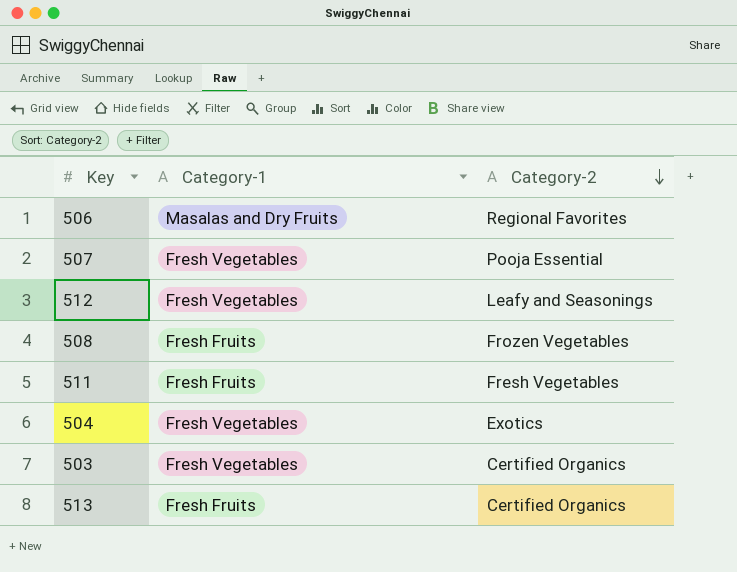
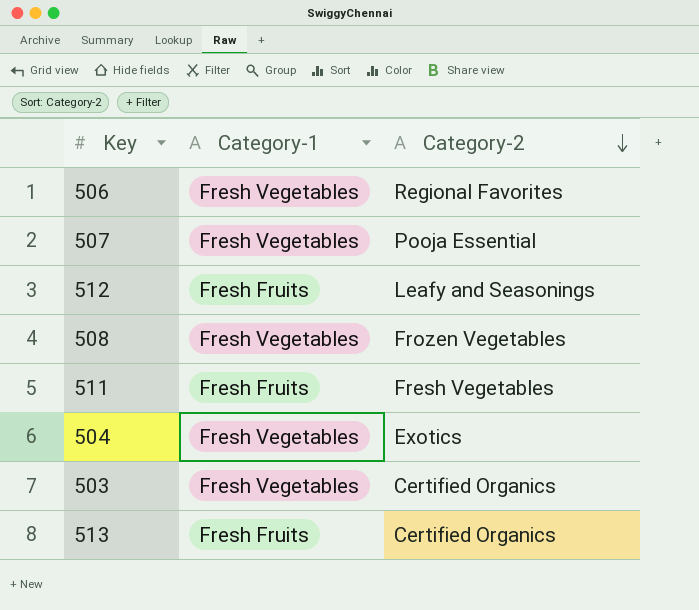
506 | Category-1: Masalas and Dry Fruits -> Fresh Vegetables
512 | Category-1: Fresh Vegetables -> Fresh Fruits
508 | Category-1: Fresh Fruits -> Fresh Vegetables

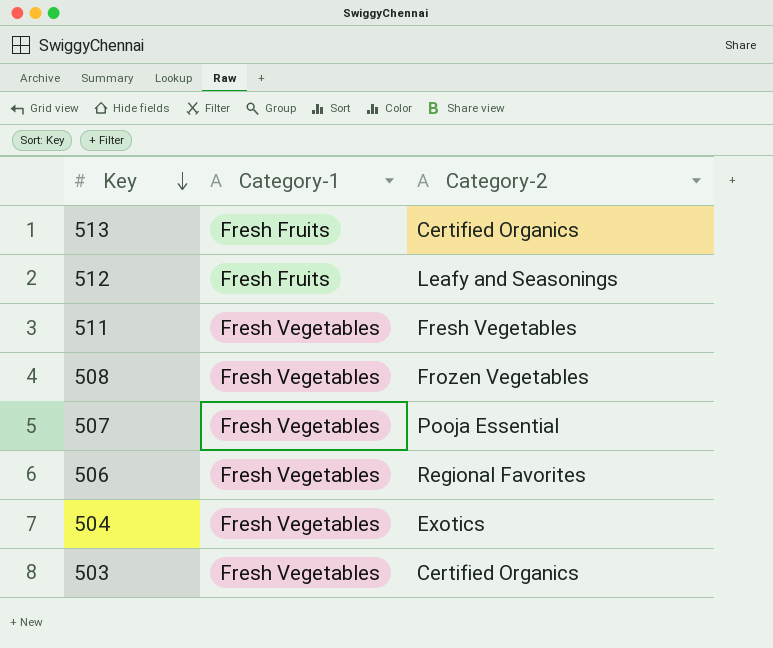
row order: Category-2 descending -> Key descending
511 | Category-1: Fresh Fruits -> Fresh Vegetables

